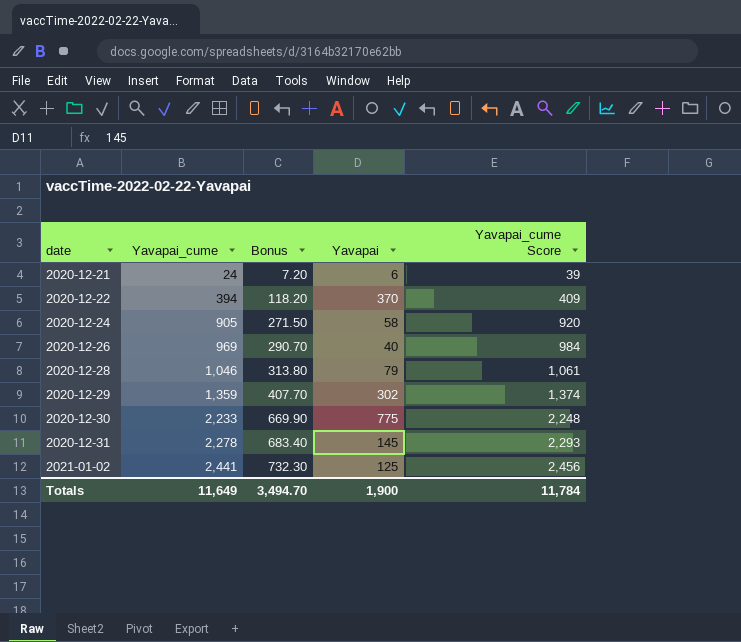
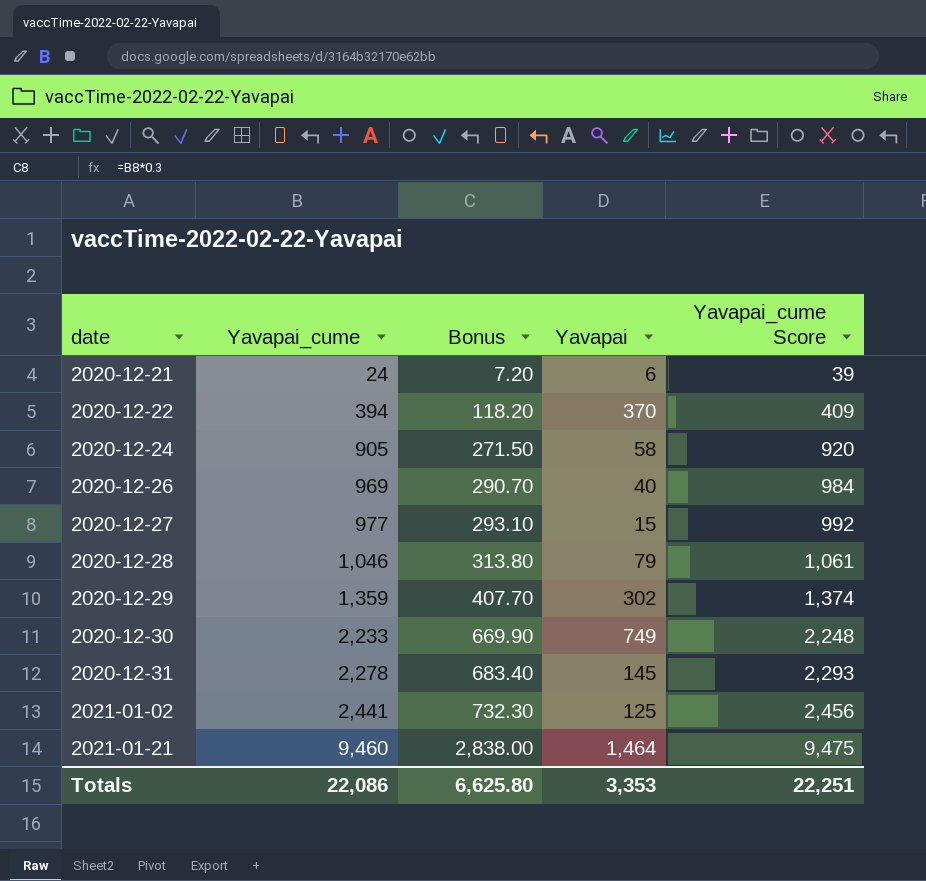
row 2020-12-27: none -> 977 | 293.10 | 15 | 992
2020-12-30 | Yavapai: 775 -> 749
row 2021-01-21: none -> 9,460 | 2,838.00 | 1,464 | 9,475
Totals | Yavapai_cume: 11,649 -> 22,086
Totals | Bonus: 3,494.70 -> 6,625.80
Totals | Yavapai: 1,900 -> 3,353
Totals | Yavapai_cume Score: 11,784 -> 22,251

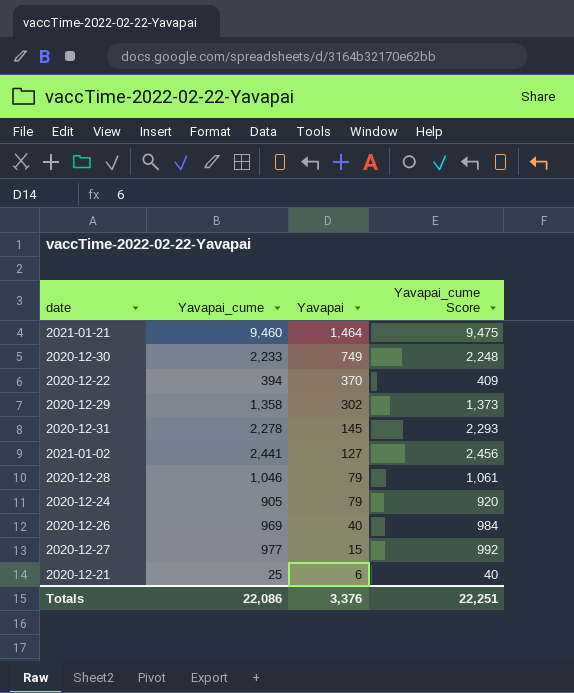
row order: date ascending -> Yavapai descending
column Bonus | formula: [Yavapai_cume] * 0.3 -> none
2020-12-29 | Yavapai_cume: 1,359 -> 1,358
2020-12-29 | Yavapai_cume Score: 1,374 -> 1,373
2021-01-02 | Yavapai: 125 -> 127
2020-12-24 | Yavapai: 58 -> 79
2020-12-21 | Yavapai_cume: 24 -> 25
2020-12-21 | Yavapai_cume Score: 39 -> 40
Totals | Yavapai: 3,353 -> 3,376

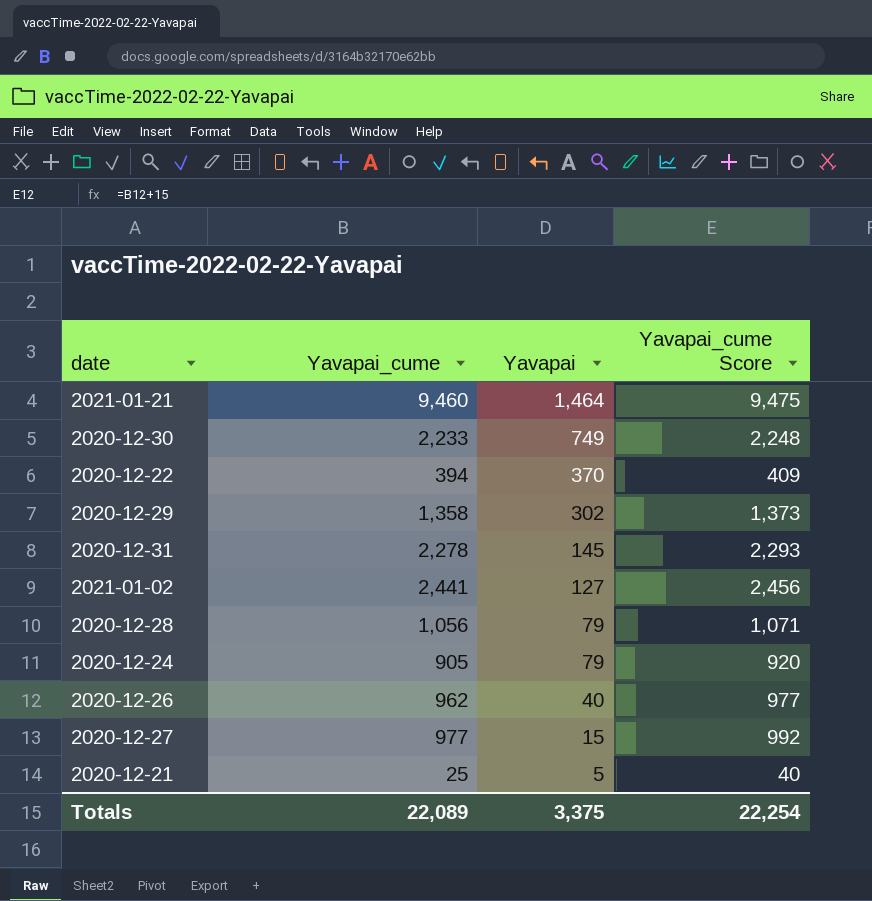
2020-12-28 | Yavapai_cume: 1,046 -> 1,056
2020-12-28 | Yavapai_cume Score: 1,061 -> 1,071
2020-12-26 | Yavapai_cume: 969 -> 962
2020-12-26 | Yavapai_cume Score: 984 -> 977
2020-12-21 | Yavapai: 6 -> 5
Totals | Yavapai_cume: 22,086 -> 22,089
Totals | Yavapai: 3,376 -> 3,375
Totals | Yavapai_cume Score: 22,251 -> 22,254

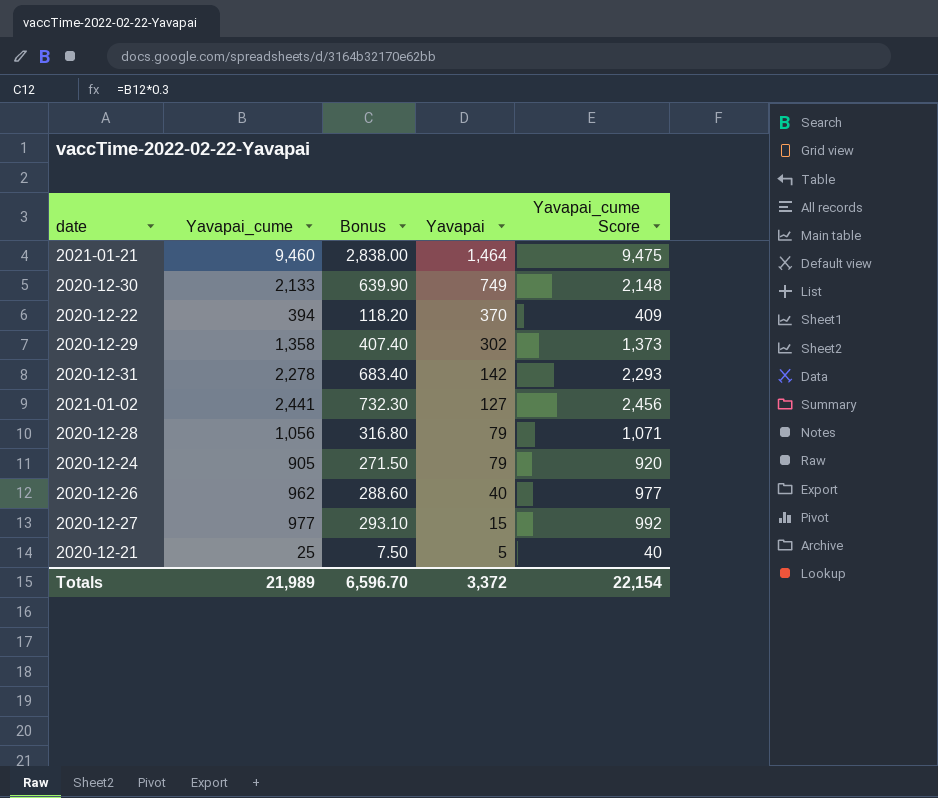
column Bonus | formula: none -> [Yavapai_cume] * 0.3
2020-12-30 | Yavapai_cume: 2,233 -> 2,133
2020-12-30 | Yavapai_cume Score: 2,248 -> 2,148
2020-12-31 | Yavapai: 145 -> 142
Totals | Yavapai_cume: 22,089 -> 21,989
Totals | Yavapai: 3,375 -> 3,372
Totals | Yavapai_cume Score: 22,254 -> 22,154

